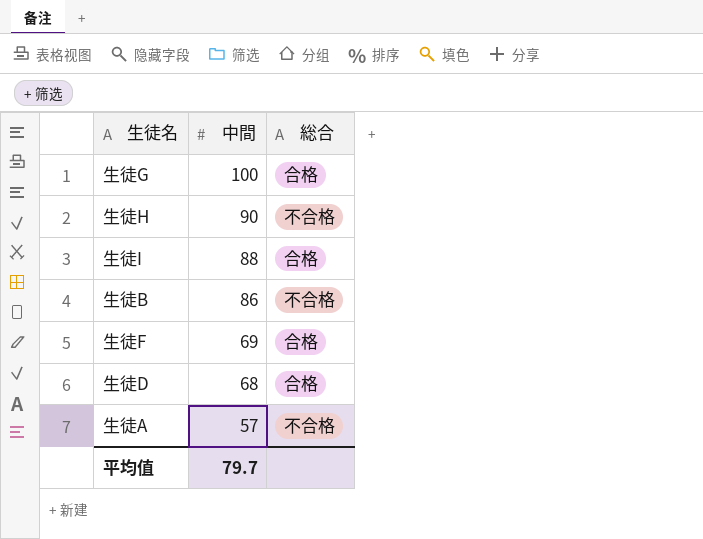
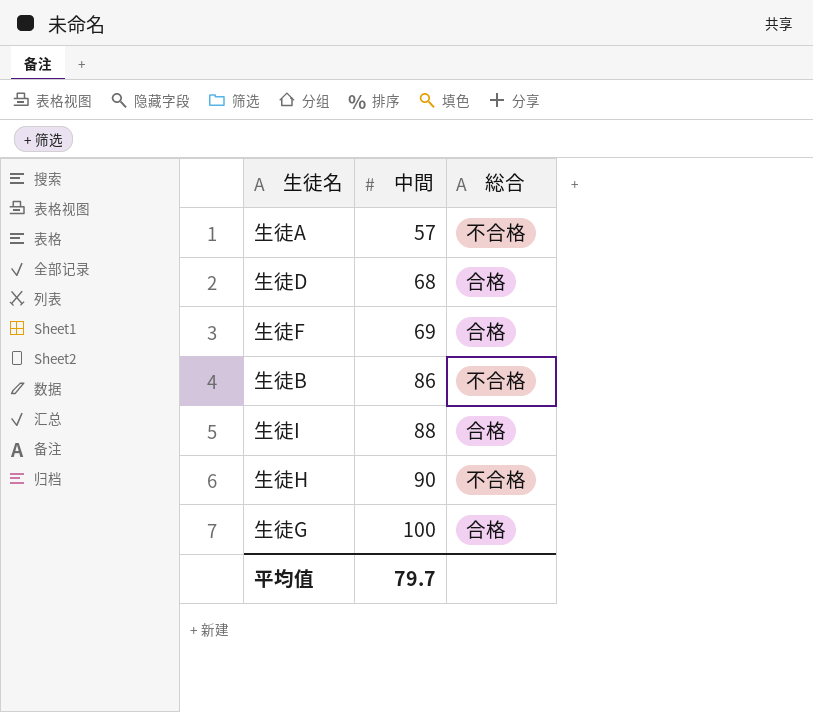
row order: 中間 descending -> 中間 ascending

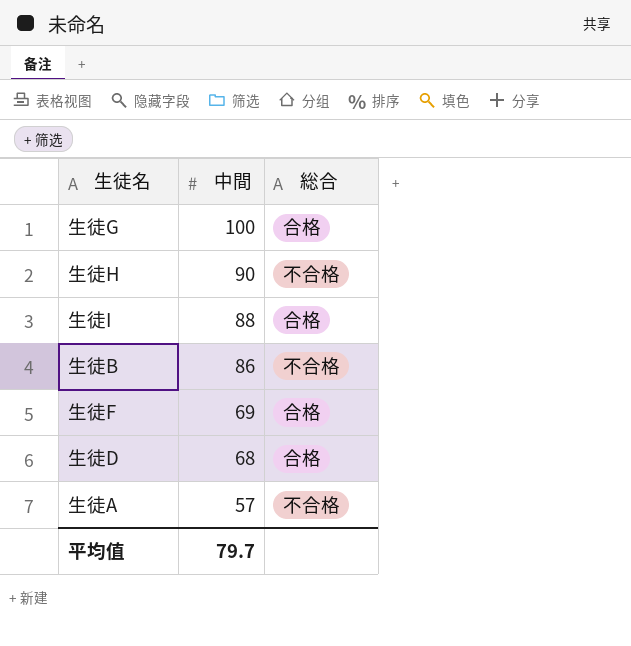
row order: 中間 ascending -> 中間 descending

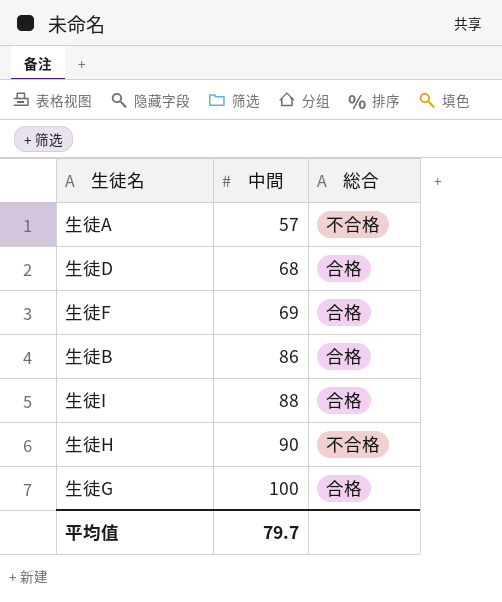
row order: 中間 descending -> 中間 ascending
生徒B | 総合: 不合格 -> 合格

